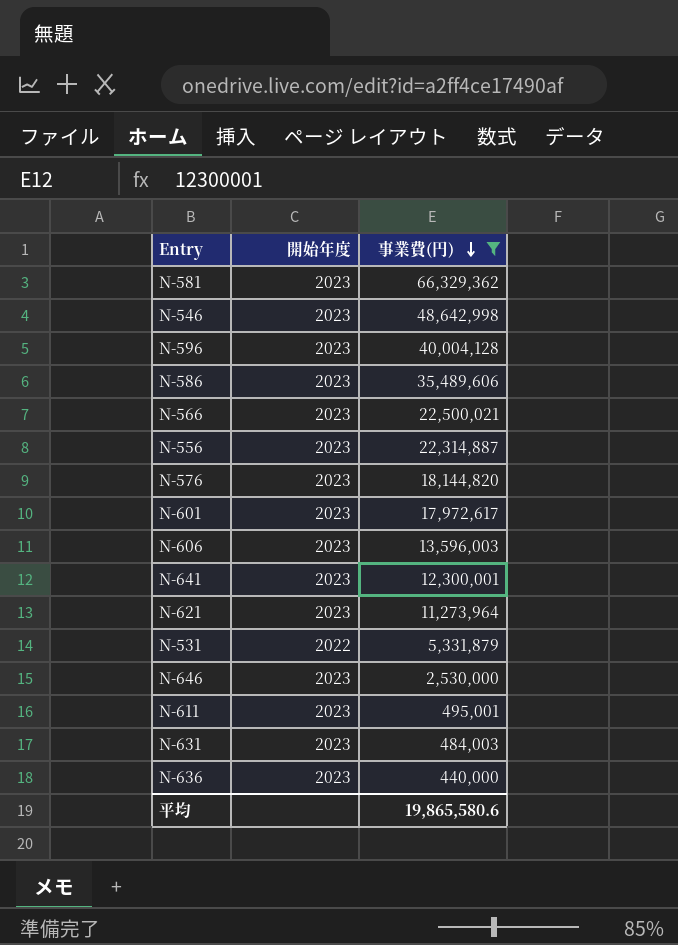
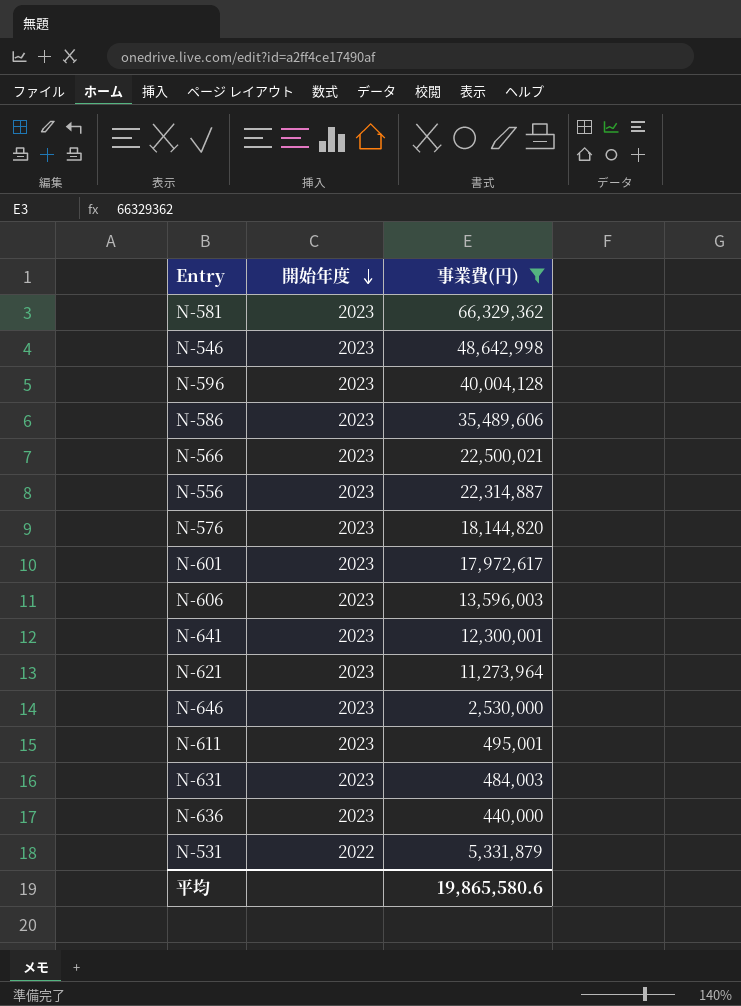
row order: 事業費(円) descending -> 開始年度 descending

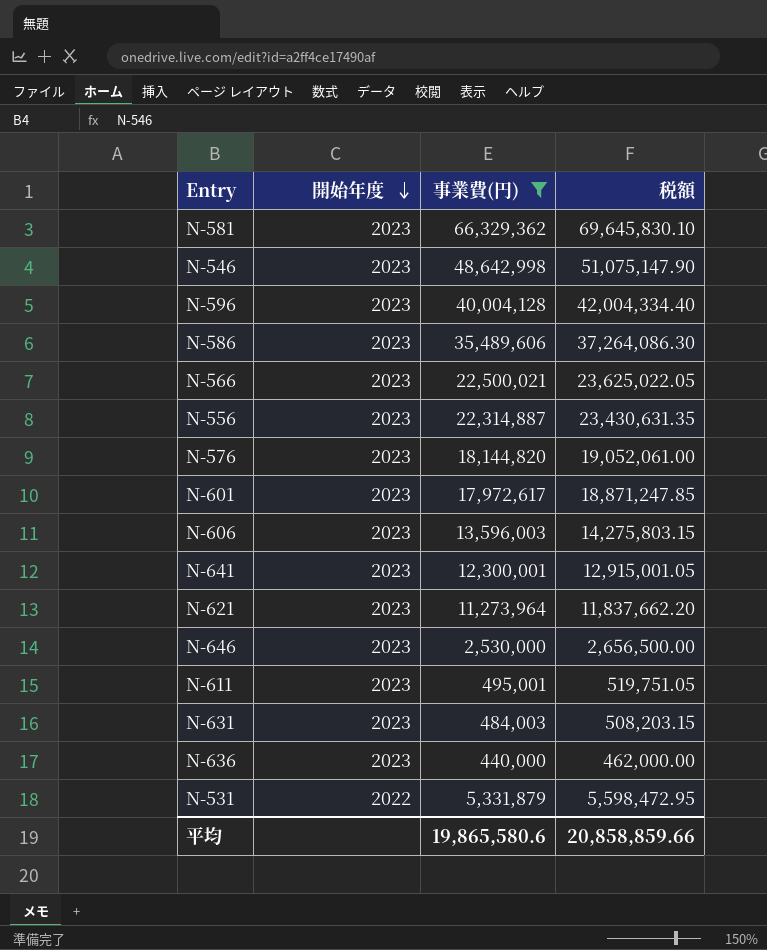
column 税額 | formula: none -> [事業費(円)] * 1.05

